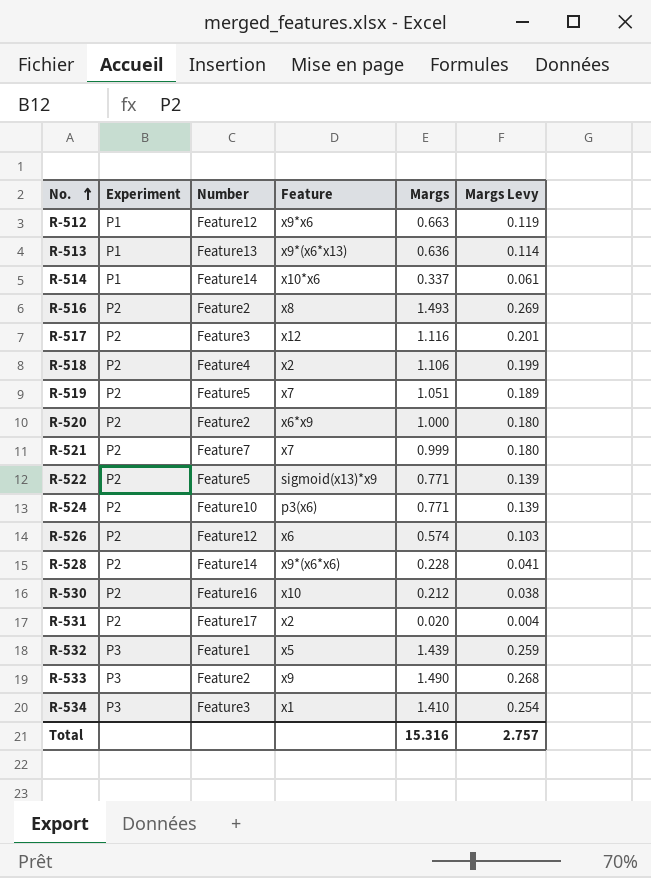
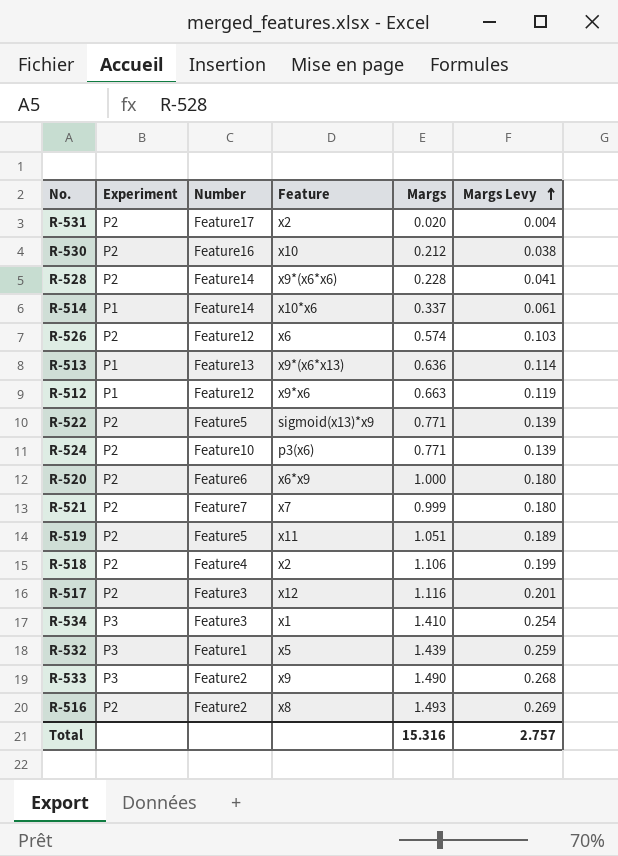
row order: No. ascending -> Margs Levy ascending
R-520 | Number: Feature2 -> Feature6
R-519 | Feature: x7 -> x11

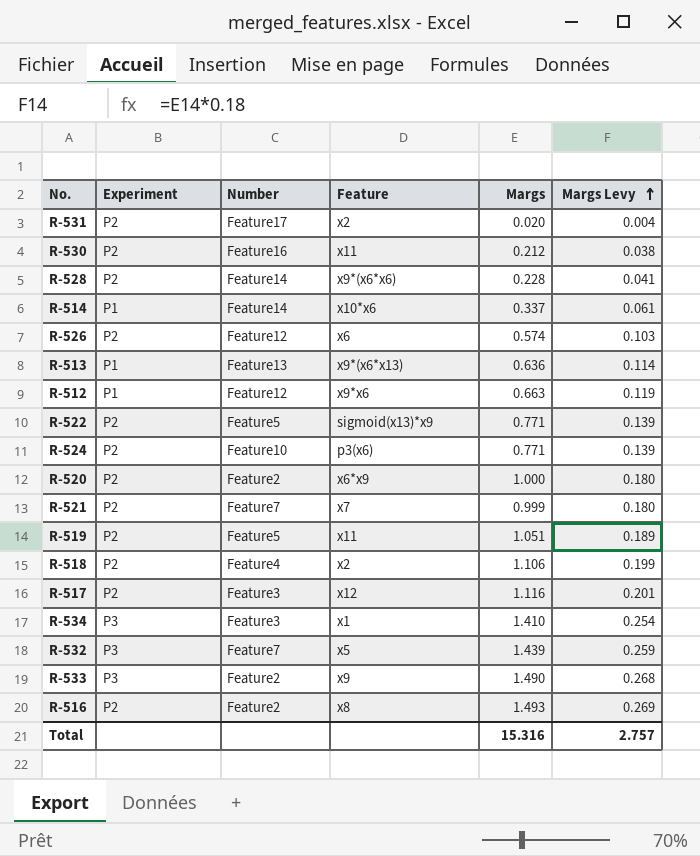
R-530 | Feature: x10 -> x11
R-520 | Number: Feature6 -> Feature2
R-532 | Number: Feature1 -> Feature7

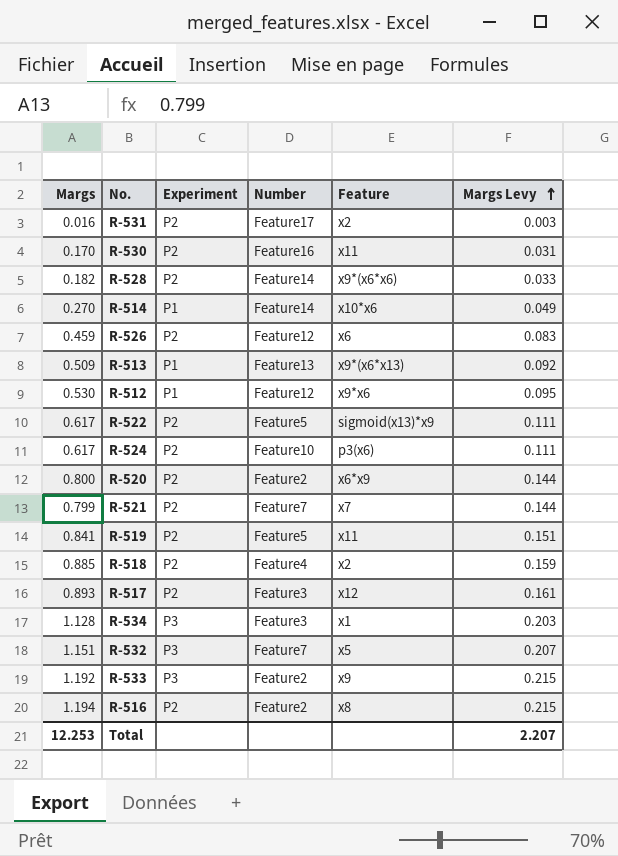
column Margs | position: 5 -> 1
R-531 | Margs: 0.020 -> 0.016
R-531 | Margs Levy: 0.004 -> 0.003
R-530 | Margs: 0.212 -> 0.170
R-530 | Margs Levy: 0.038 -> 0.031
R-528 | Margs: 0.228 -> 0.182
R-528 | Margs Levy: 0.041 -> 0.033
R-514 | Margs: 0.337 -> 0.270
R-514 | Margs Levy: 0.061 -> 0.049
R-526 | Margs: 0.574 -> 0.459
R-526 | Margs Levy: 0.103 -> 0.083
R-513 | Margs: 0.636 -> 0.509
R-513 | Margs Levy: 0.114 -> 0.092
R-512 | Margs: 0.663 -> 0.530
R-512 | Margs Levy: 0.119 -> 0.095
R-522 | Margs: 0.771 -> 0.617
R-522 | Margs Levy: 0.139 -> 0.111
R-524 | Margs: 0.771 -> 0.617
R-524 | Margs Levy: 0.139 -> 0.111
R-520 | Margs: 1.000 -> 0.800
R-520 | Margs Levy: 0.180 -> 0.144
R-521 | Margs: 0.999 -> 0.799
R-521 | Margs Levy: 0.180 -> 0.144
R-519 | Margs: 1.051 -> 0.841
R-519 | Margs Levy: 0.189 -> 0.151
R-518 | Margs: 1.106 -> 0.885
R-518 | Margs Levy: 0.199 -> 0.159
R-517 | Margs: 1.116 -> 0.893
R-517 | Margs Levy: 0.201 -> 0.161
R-534 | Margs: 1.410 -> 1.128
R-534 | Margs Levy: 0.254 -> 0.203
R-532 | Margs: 1.439 -> 1.151
R-532 | Margs Levy: 0.259 -> 0.207
R-533 | Margs: 1.490 -> 1.192
R-533 | Margs Levy: 0.268 -> 0.215
R-516 | Margs: 1.493 -> 1.194
R-516 | Margs Levy: 0.269 -> 0.215
Total | Margs: 15.316 -> 12.253
Total | Margs Levy: 2.757 -> 2.207

